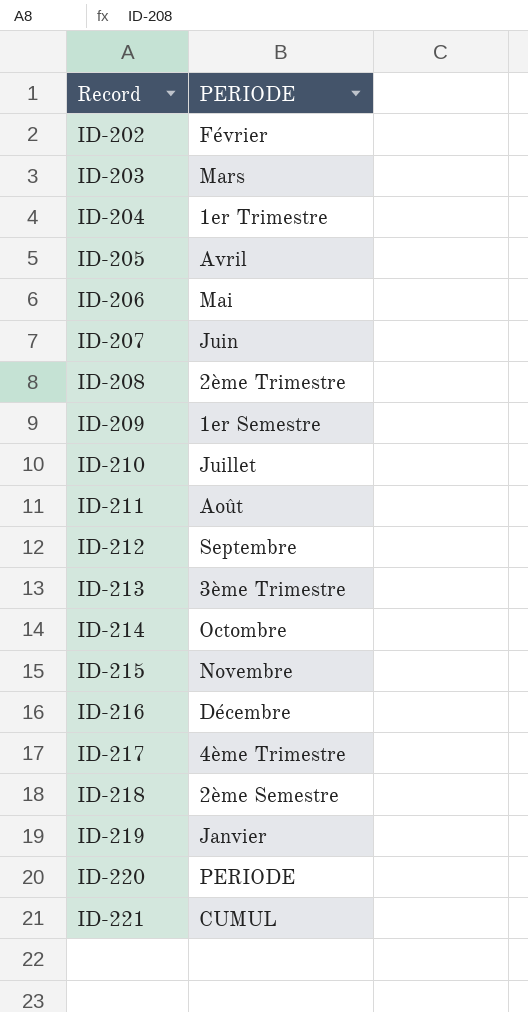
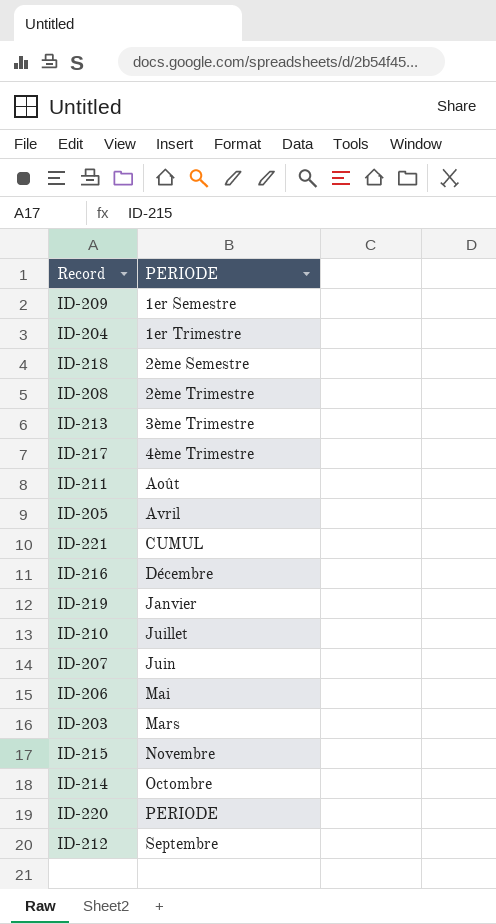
row order: Record ascending -> PERIODE ascending
row ID-202: Février -> none

